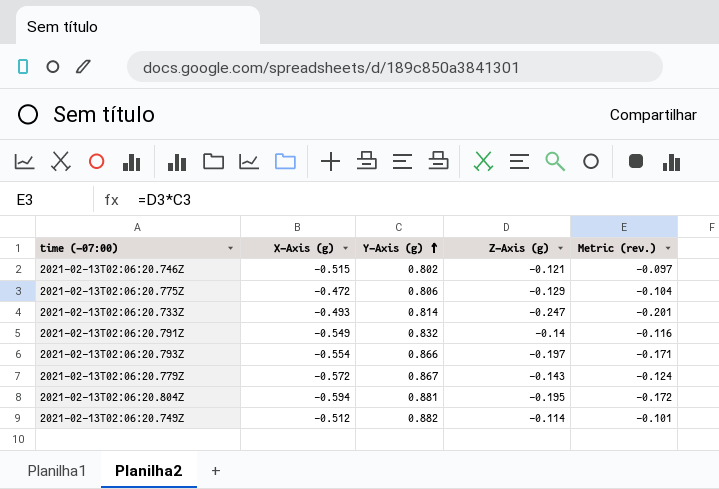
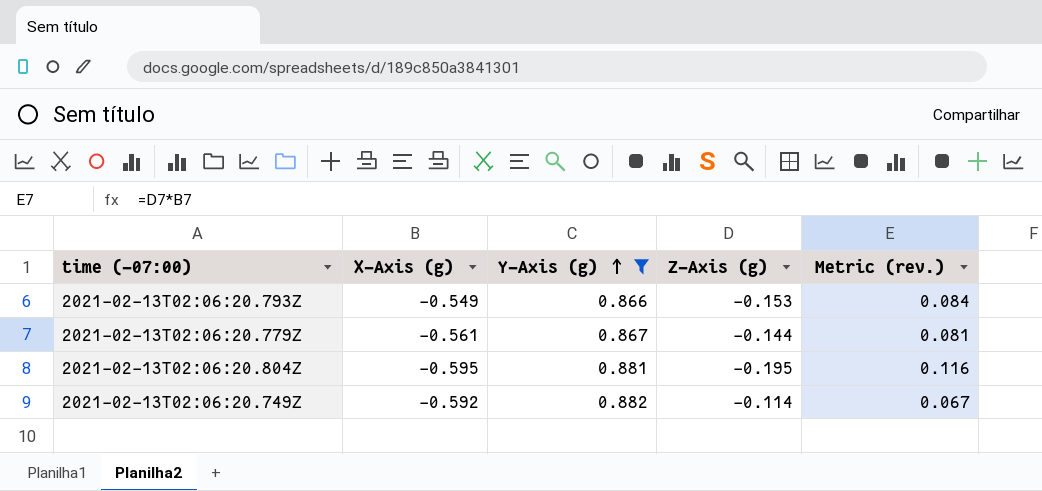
filter: none -> Y-Axis (g) >= 0.866
column Metric (rev.) | formula: [Y-Axis (g)] * [Z-Axis (g)] -> [X-Axis (g)] * [Z-Axis (g)]
2021-02-13T02:06:20.793Z | X-Axis (g): -0.554 -> -0.549
2021-02-13T02:06:20.793Z | Z-Axis (g): -0.197 -> -0.153
2021-02-13T02:06:20.779Z | X-Axis (g): -0.572 -> -0.561
2021-02-13T02:06:20.779Z | Z-Axis (g): -0.143 -> -0.144
2021-02-13T02:06:20.804Z | X-Axis (g): -0.594 -> -0.595
2021-02-13T02:06:20.749Z | X-Axis (g): -0.512 -> -0.592

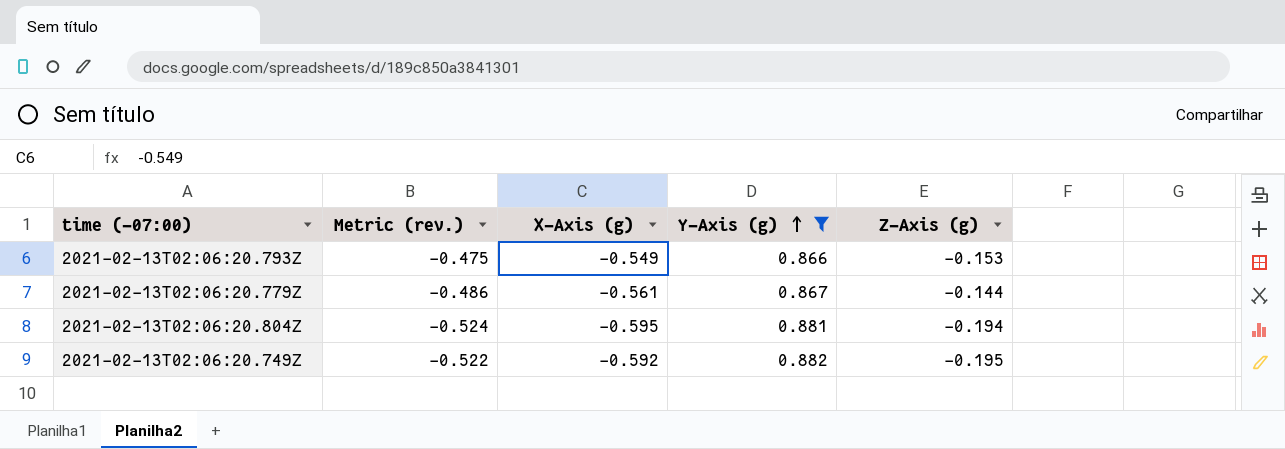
column Metric (rev.) | formula: [X-Axis (g)] * [Z-Axis (g)] -> [X-Axis (g)] * [Y-Axis (g)]
column Metric (rev.) | position: 5 -> 2
2021-02-13T02:06:20.804Z | Z-Axis (g): -0.195 -> -0.194
2021-02-13T02:06:20.749Z | Z-Axis (g): -0.114 -> -0.195

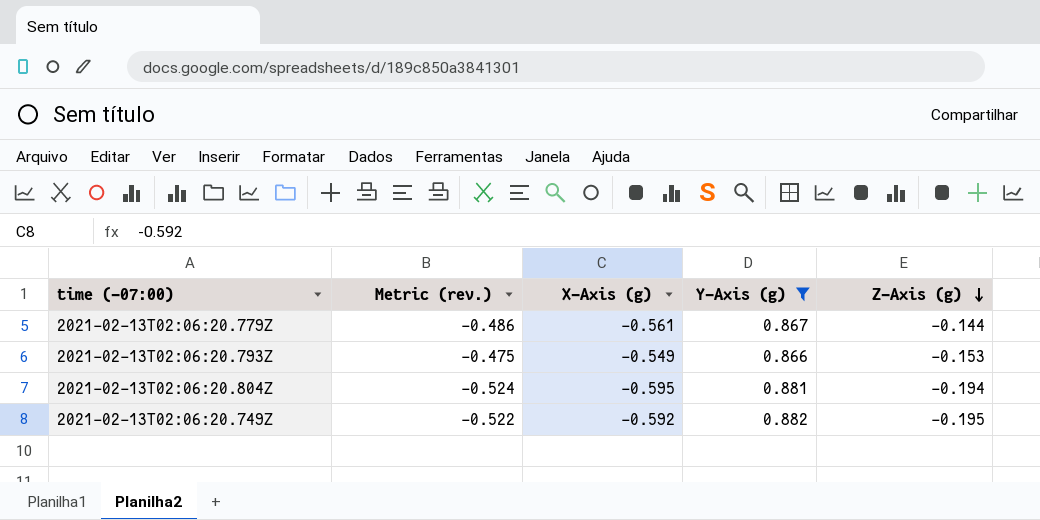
row order: Y-Axis (g) ascending -> Z-Axis (g) descending

